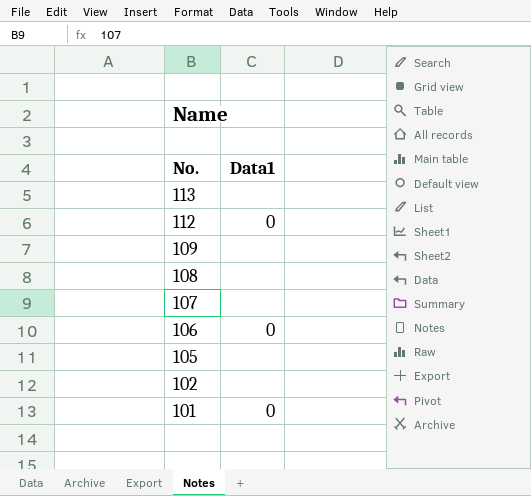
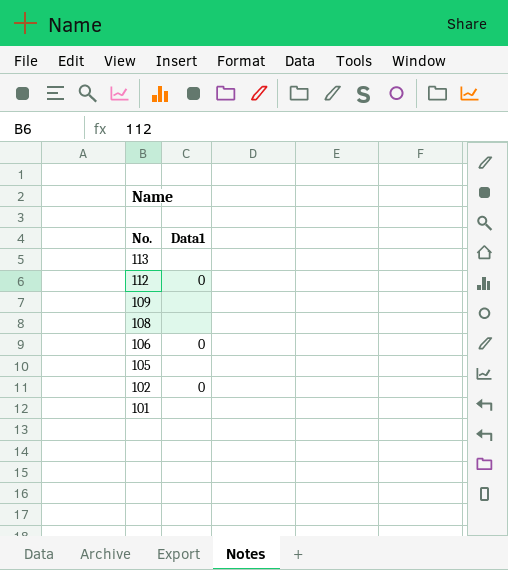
row 107: none -> none
102 | Data1: none -> 0
101 | Data1: 0 -> none

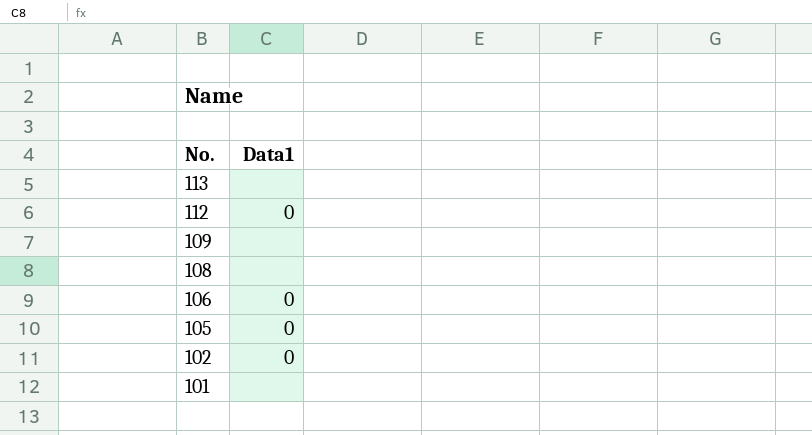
105 | Data1: none -> 0

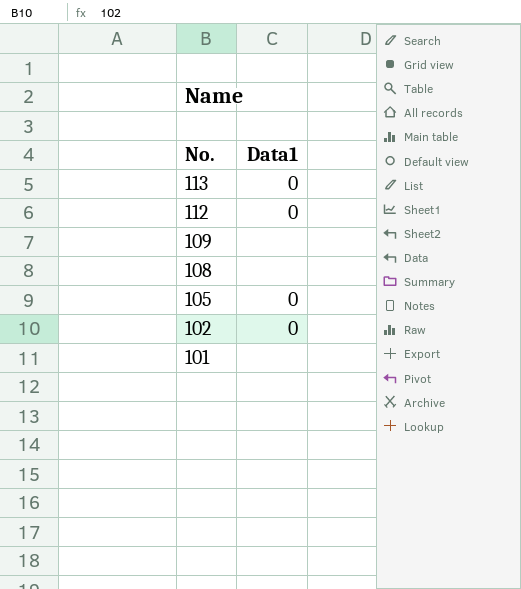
row 106: 0 -> none
113 | Data1: none -> 0

